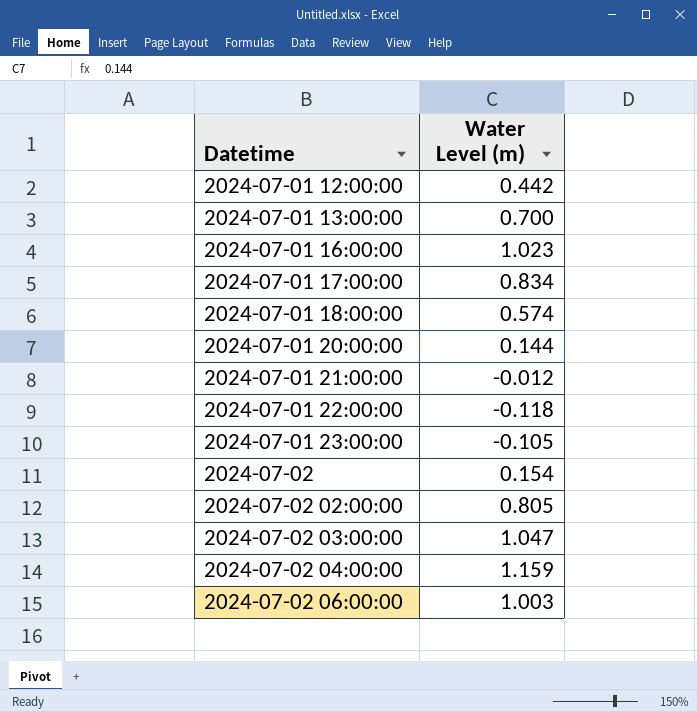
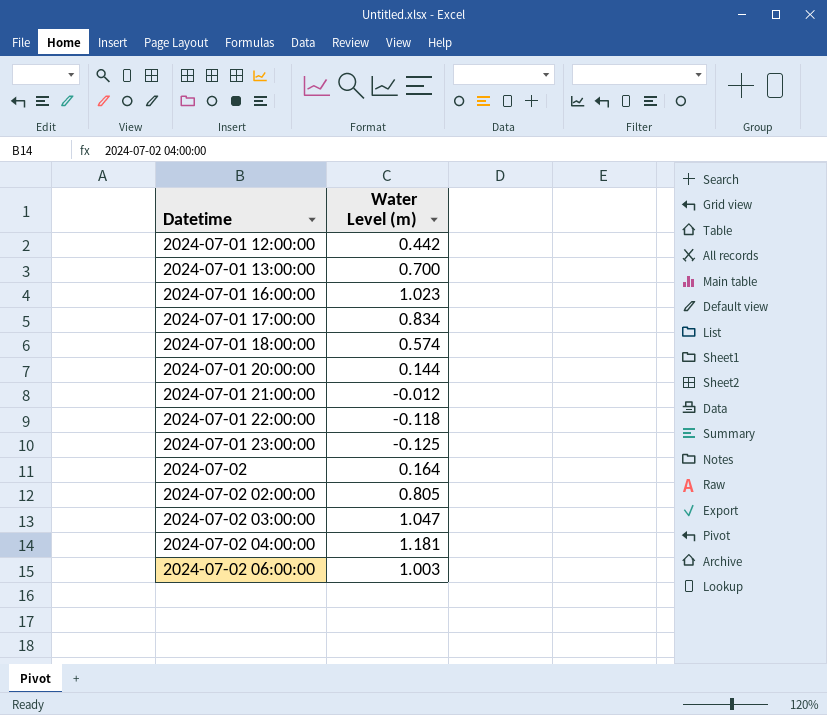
2024-07-01 23:00:00 | Water Level (m): -0.105 -> -0.125
2024-07-02 | Water Level (m): 0.154 -> 0.164
2024-07-02 04:00:00 | Water Level (m): 1.159 -> 1.181

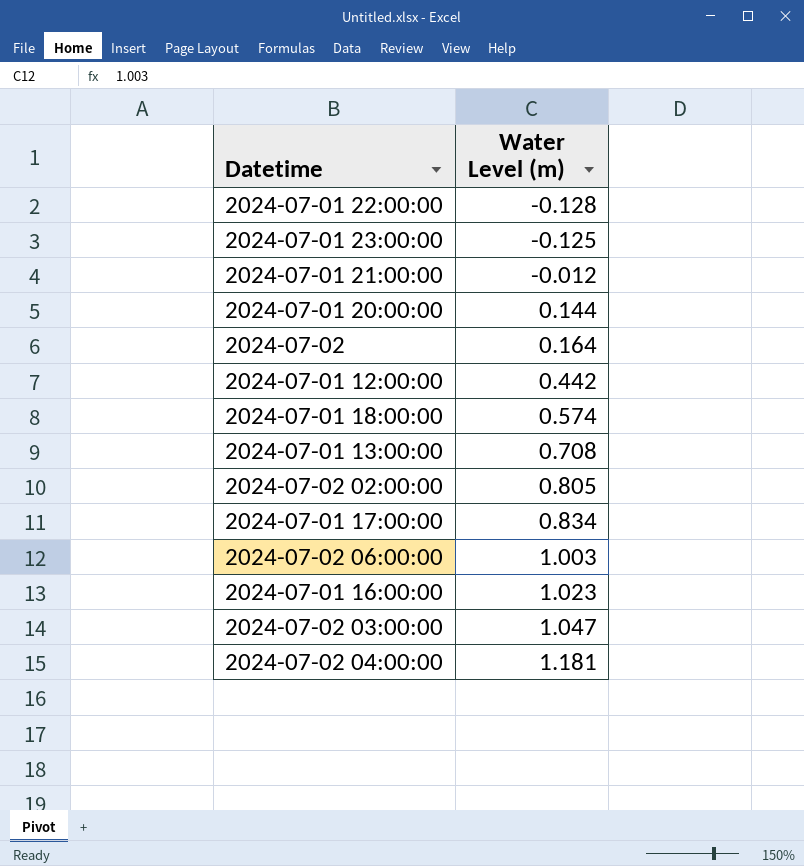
row order: Datetime ascending -> Water Level (m) ascending
2024-07-01 22:00:00 | Water Level (m): -0.118 -> -0.128
2024-07-01 13:00:00 | Water Level (m): 0.700 -> 0.708

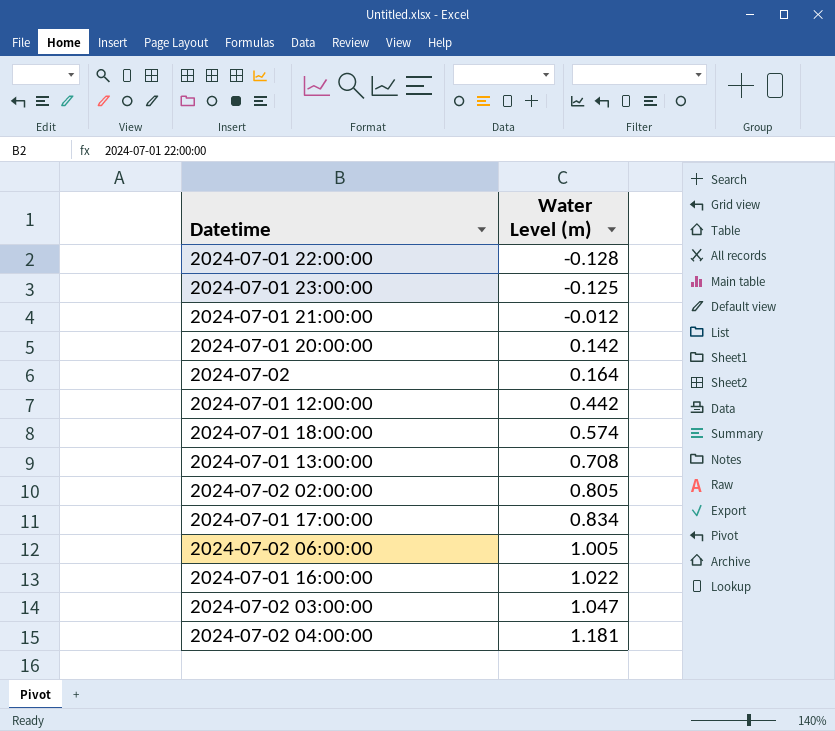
2024-07-01 20:00:00 | Water Level (m): 0.144 -> 0.142
2024-07-02 06:00:00 | Water Level (m): 1.003 -> 1.005
2024-07-01 16:00:00 | Water Level (m): 1.023 -> 1.022

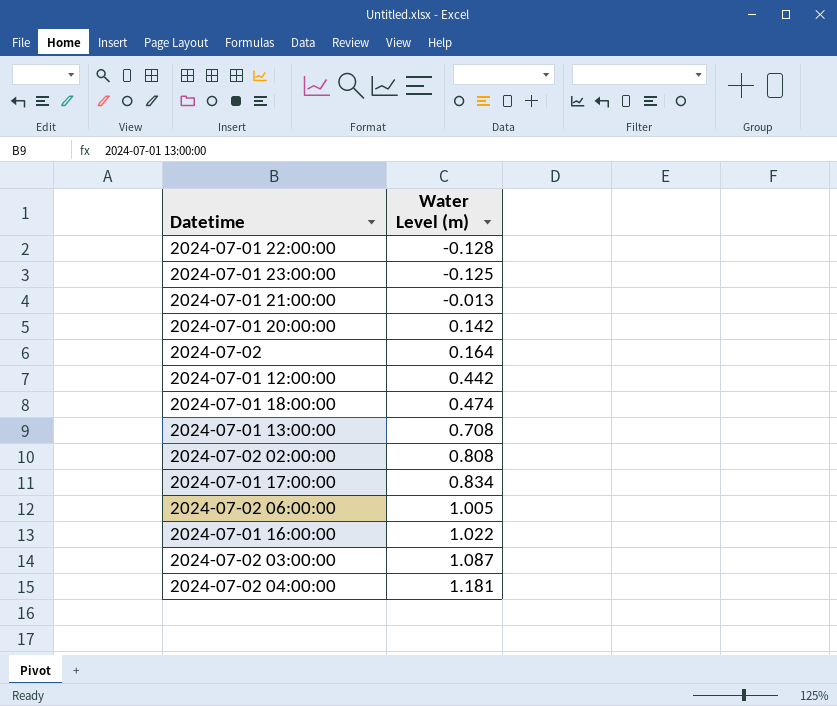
2024-07-01 21:00:00 | Water Level (m): -0.012 -> -0.013
2024-07-01 18:00:00 | Water Level (m): 0.574 -> 0.474
2024-07-02 02:00:00 | Water Level (m): 0.805 -> 0.808
2024-07-02 03:00:00 | Water Level (m): 1.047 -> 1.087

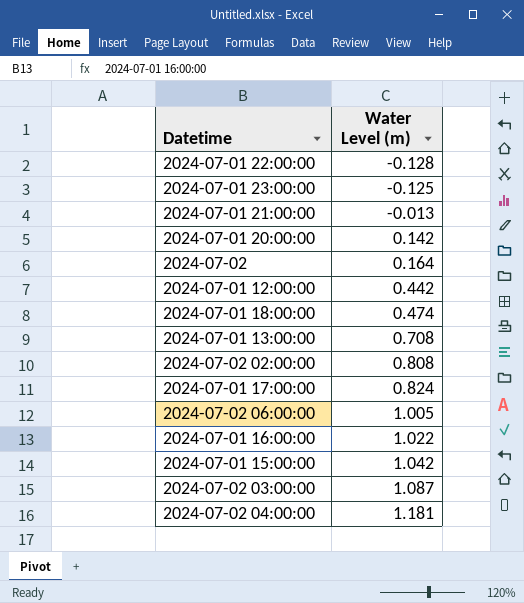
2024-07-01 17:00:00 | Water Level (m): 0.834 -> 0.824
row 2024-07-01 15:00:00: none -> 1.042

